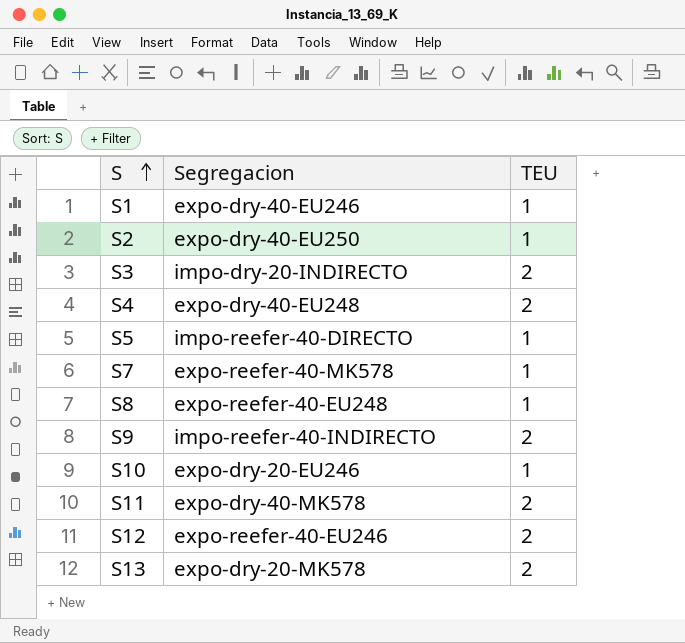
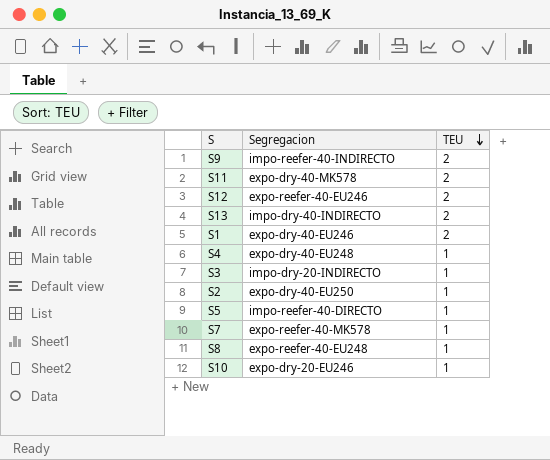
row order: S ascending -> TEU descending
S13 | Segregacion: expo-dry-20-MK578 -> impo-dry-40-INDIRECTO
S1 | TEU: 1 -> 2
S4 | TEU: 2 -> 1
S3 | TEU: 2 -> 1

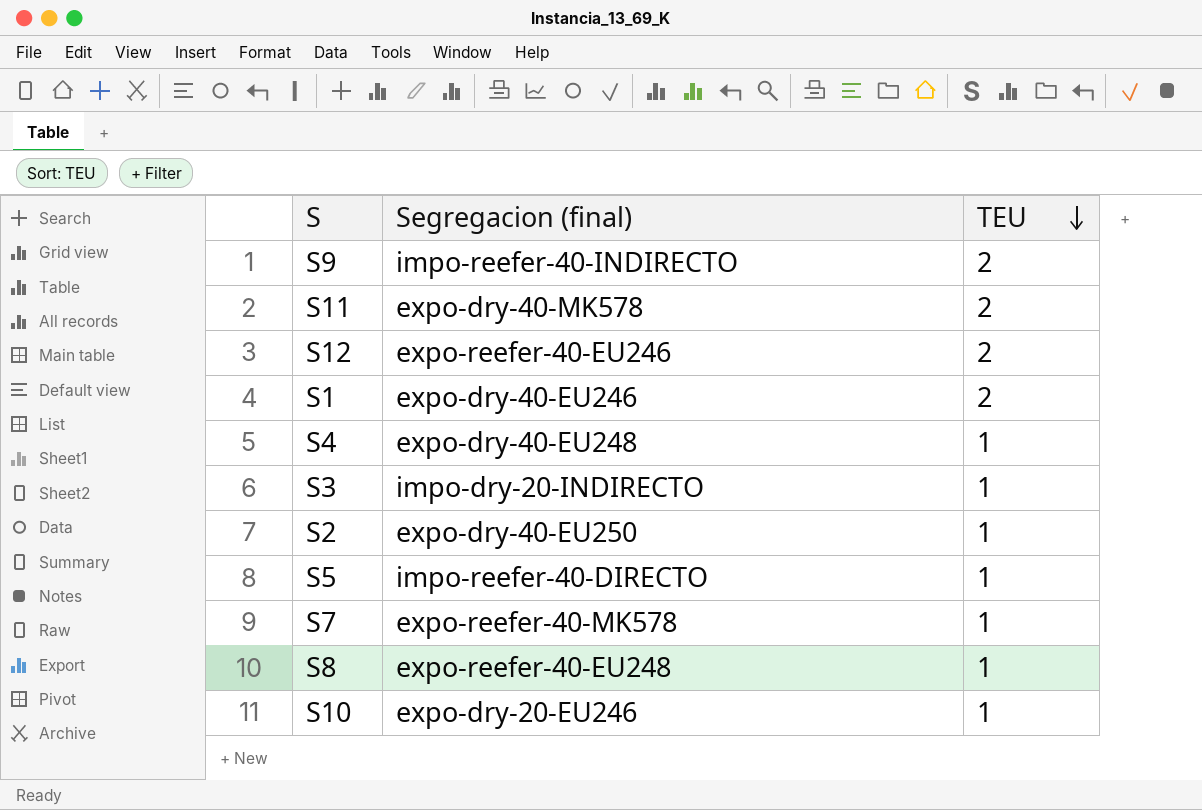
column name: Segregacion -> Segregacion (final)
row S13: impo-dry-40-INDIRECTO | 2 -> none

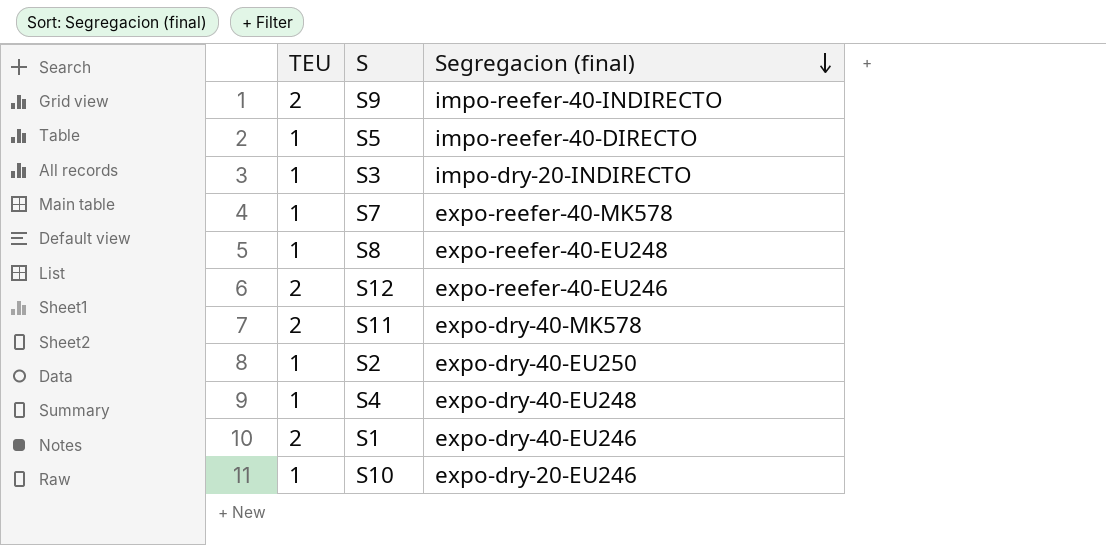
row order: TEU descending -> Segregacion (final) descending
column TEU | position: 3 -> 1

